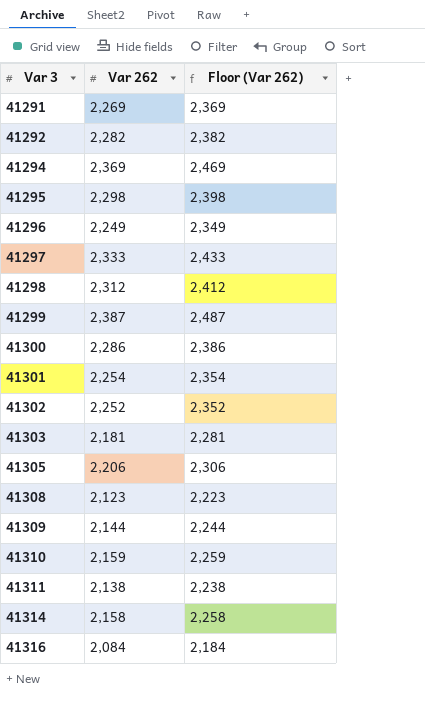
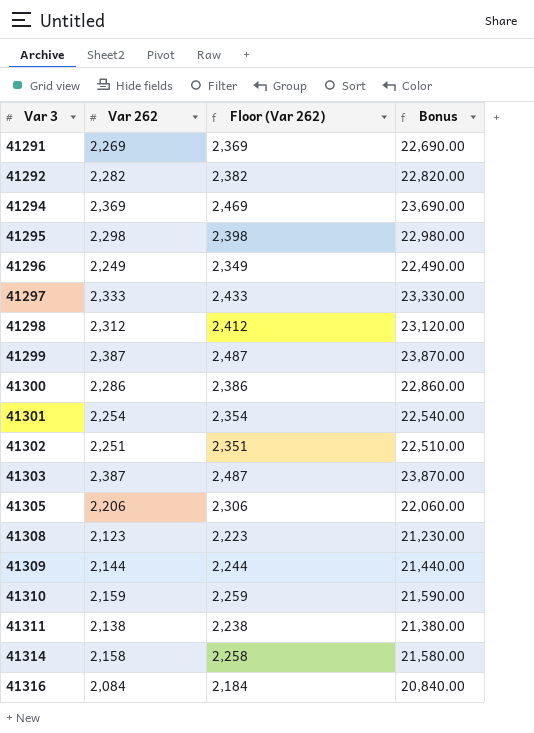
column Bonus | formula: none -> [Var 262] * 10
41302 | Var 262: 2,252 -> 2,251
41302 | Floor (Var 262): 2,352 -> 2,351
41303 | Var 262: 2,181 -> 2,387
41303 | Floor (Var 262): 2,281 -> 2,487

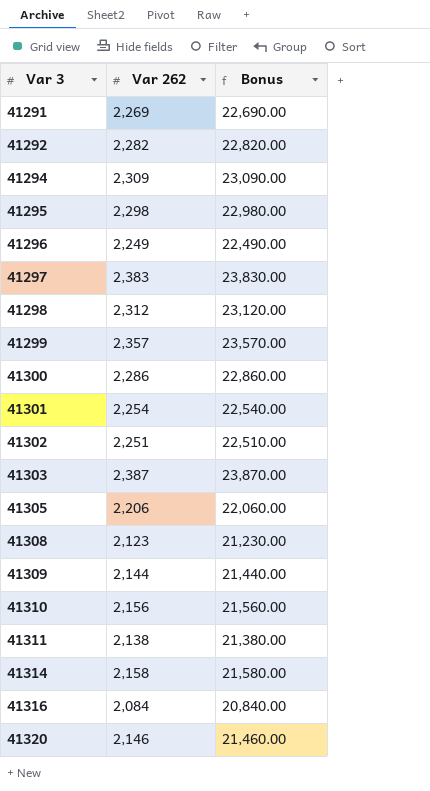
column Floor (Var 262) | formula: [Var 262] + 100 -> none
41294 | Var 262: 2,369 -> 2,309
41294 | Bonus: 23,690.00 -> 23,090.00
41297 | Var 262: 2,333 -> 2,383
41297 | Bonus: 23,330.00 -> 23,830.00
41299 | Var 262: 2,387 -> 2,357
41299 | Bonus: 23,870.00 -> 23,570.00
41310 | Var 262: 2,159 -> 2,156
41310 | Bonus: 21,590.00 -> 21,560.00
row 41320: none -> 2,146 | 21,460.00

